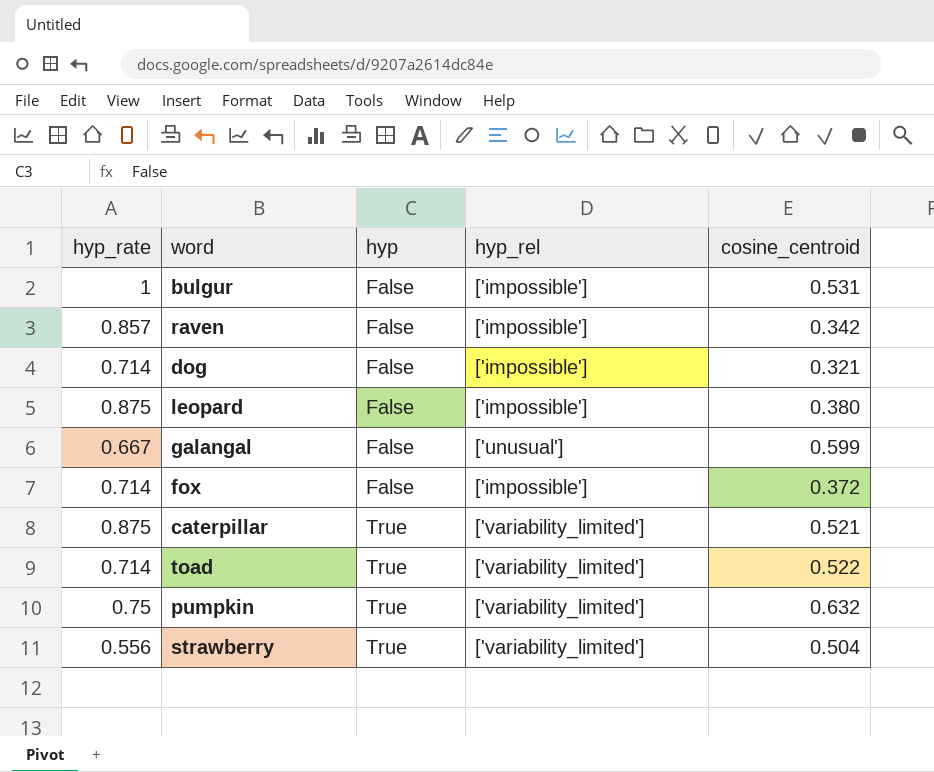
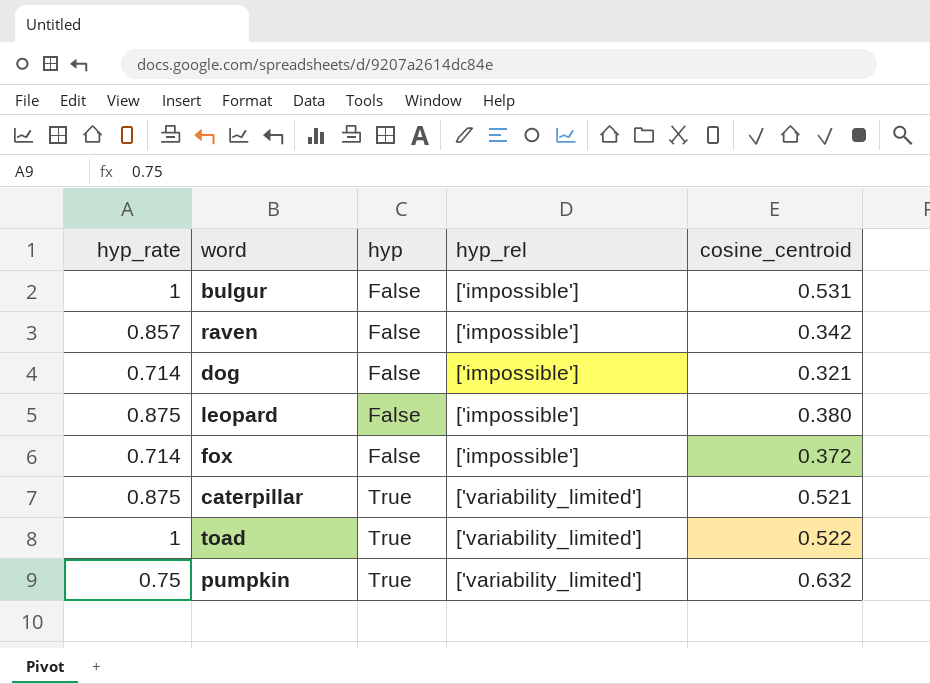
row galangal: 0.667 | False | ['unusual'] | 0.599 -> none
row strawberry: 0.556 | True | ['variability_limited'] | 0.504 -> none
toad | hyp_rate: 0.714 -> 1

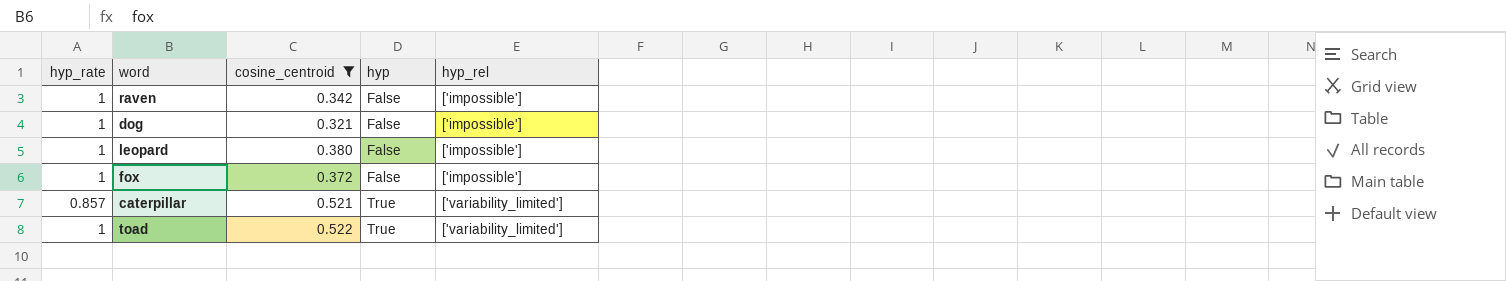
filter: none -> cosine_centroid <= 0.522
column cosine_centroid | position: 5 -> 3
raven | hyp_rate: 0.857 -> 1
dog | hyp_rate: 0.714 -> 1
leopard | hyp_rate: 0.875 -> 1
fox | hyp_rate: 0.714 -> 1
caterpillar | hyp_rate: 0.875 -> 0.857

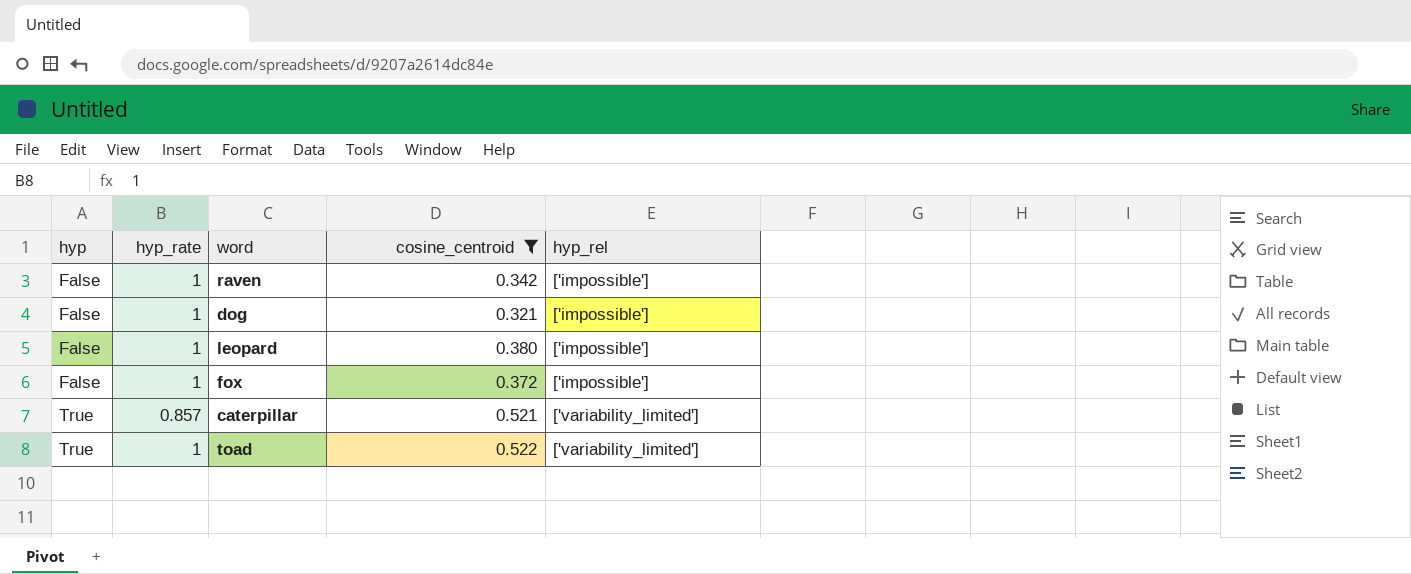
column hyp | position: 4 -> 1

